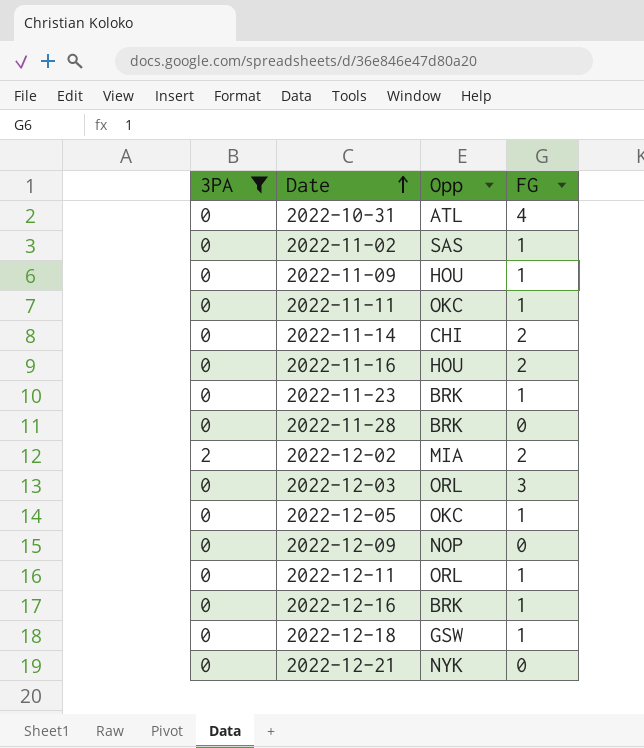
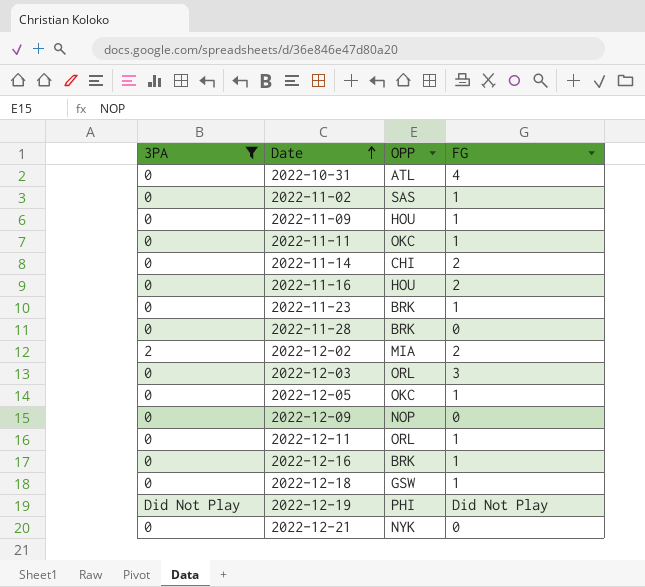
column name: Opp -> OPP
row 2022-12-19: none -> Did Not Play | PHI | Did Not Play

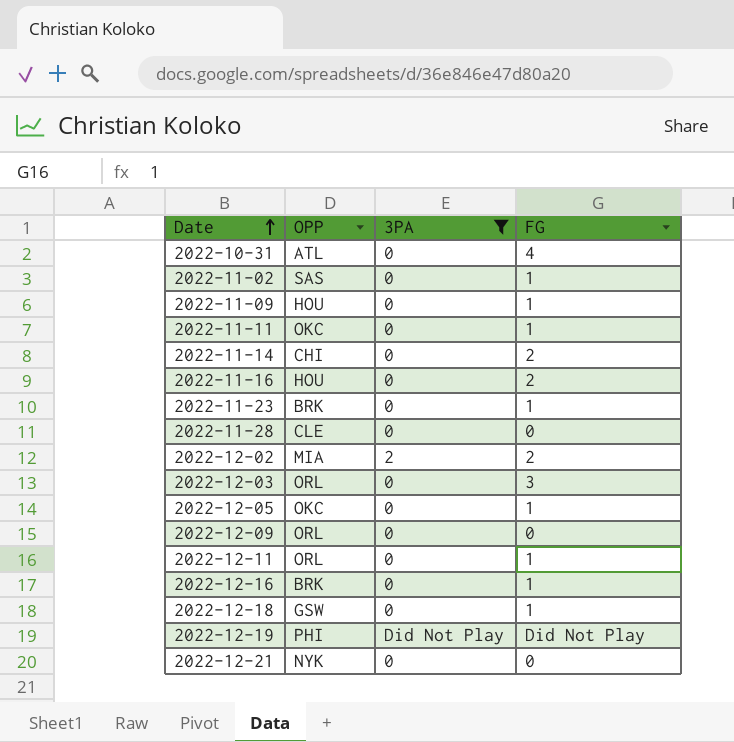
column 3PA | position: 1 -> 3
2022-11-28 | OPP: BRK -> CLE
2022-12-09 | OPP: NOP -> ORL

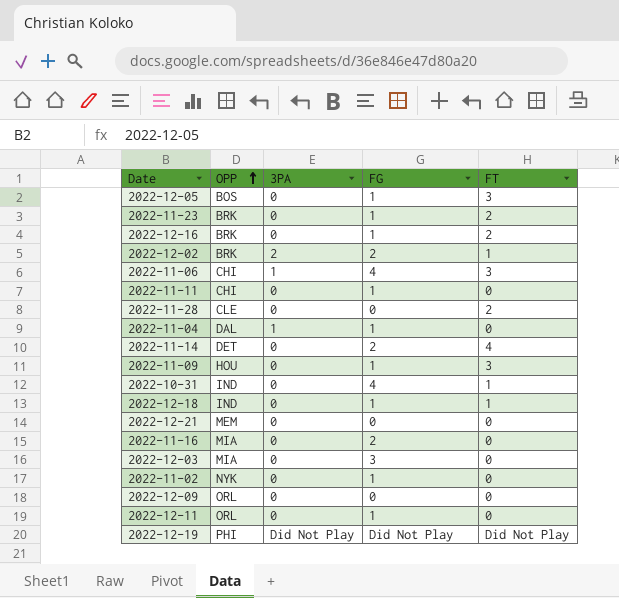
filter: 3PA != 1 -> none
row order: Date ascending -> OPP ascending
column FT | position: none -> 5
2022-12-05 | OPP: OKC -> BOS
2022-12-02 | OPP: MIA -> BRK
2022-11-11 | OPP: OKC -> CHI
2022-11-14 | OPP: CHI -> DET
2022-10-31 | OPP: ATL -> IND
2022-12-18 | OPP: GSW -> IND
2022-12-21 | OPP: NYK -> MEM
2022-11-16 | OPP: HOU -> MIA
2022-12-03 | OPP: ORL -> MIA
2022-11-02 | OPP: SAS -> NYK

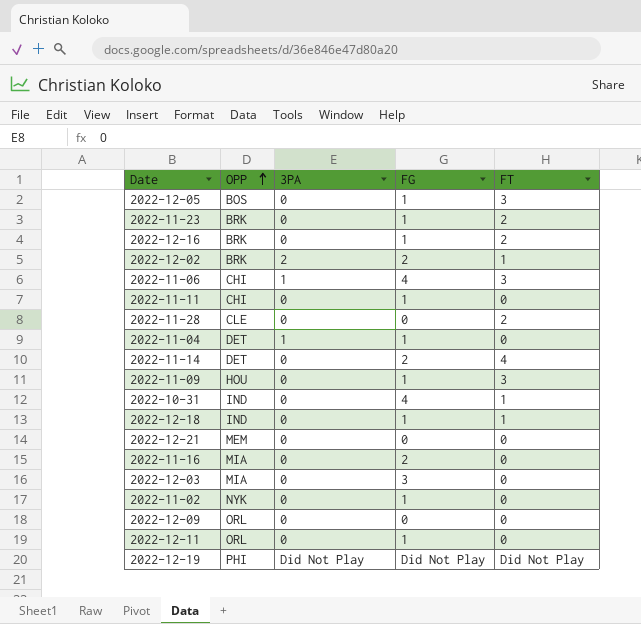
2022-11-04 | OPP: DAL -> DET

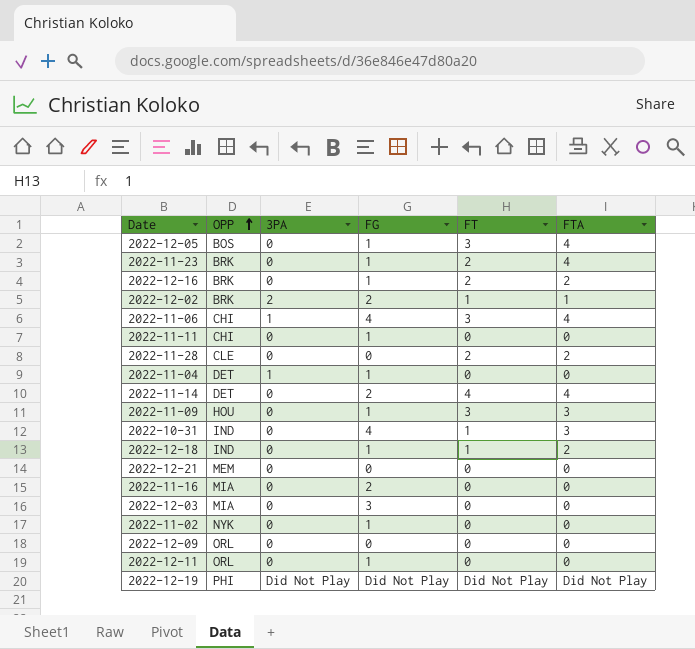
column FTA | position: none -> 6

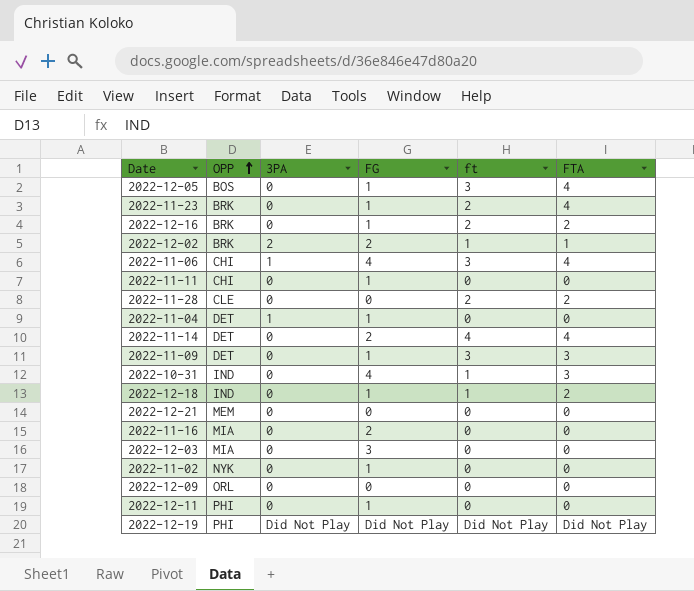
column name: FT -> ft
2022-11-09 | OPP: HOU -> DET
2022-12-11 | OPP: ORL -> PHI

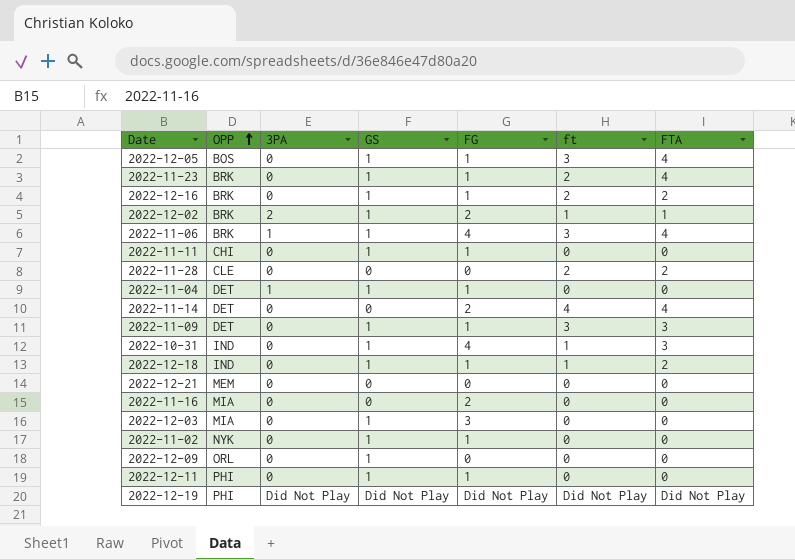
column GS | position: none -> 4
2022-11-06 | OPP: CHI -> BRK

